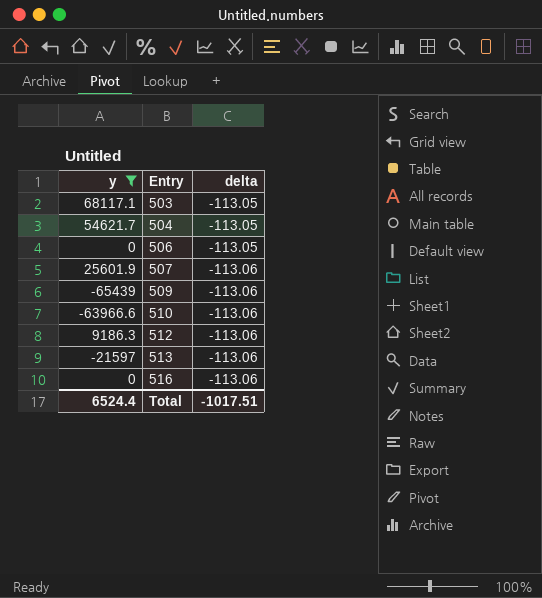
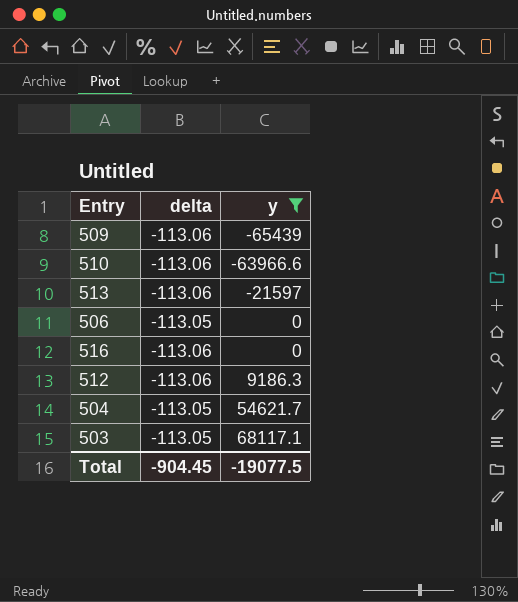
row order: Entry ascending -> y ascending
column y | position: 1 -> 3
row 507: 25601.9 | -113.06 -> none
Total | delta: -1017.51 -> -904.45
Total | y: 6524.4 -> -19077.5

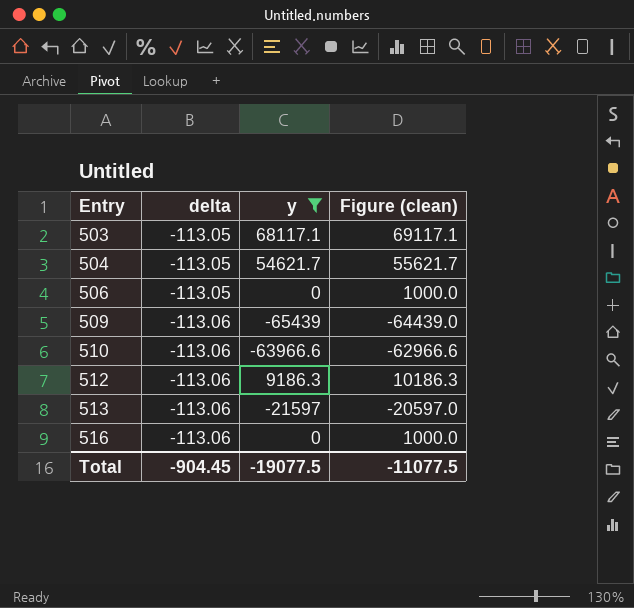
row order: y ascending -> Entry ascending
column Figure (clean) | formula: none -> [y] + 1000

